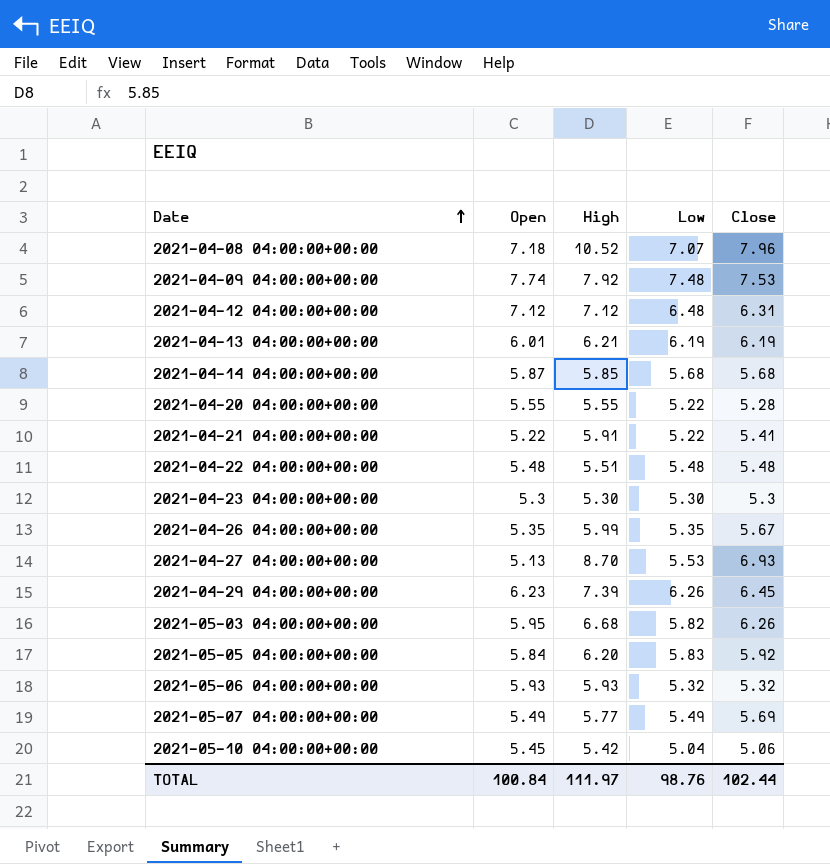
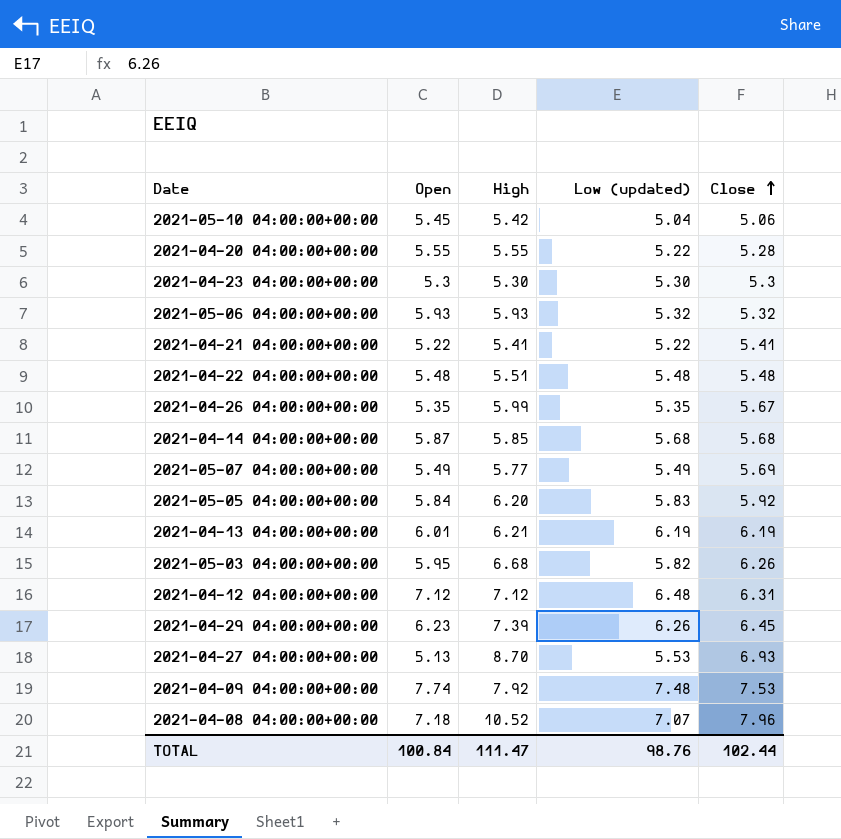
row order: Date ascending -> Close ascending
column name: Low -> Low (updated)
2021-04-21 04:00:00+00:00 | High: 5.91 -> 5.41
TOTAL | High: 111.97 -> 111.47

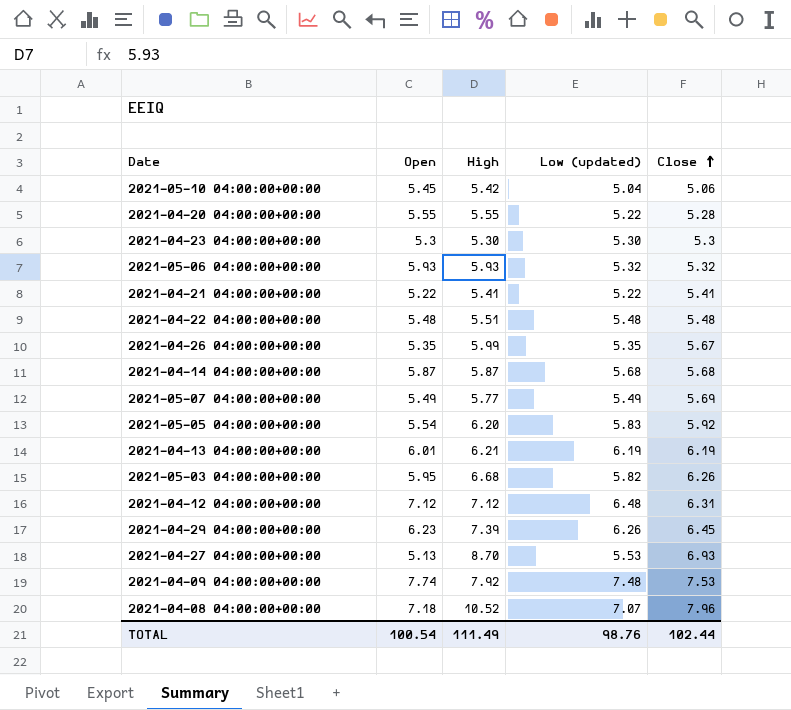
2021-04-14 04:00:00+00:00 | High: 5.85 -> 5.87
2021-05-05 04:00:00+00:00 | Open: 5.84 -> 5.54
TOTAL | Open: 100.84 -> 100.54
TOTAL | High: 111.47 -> 111.49

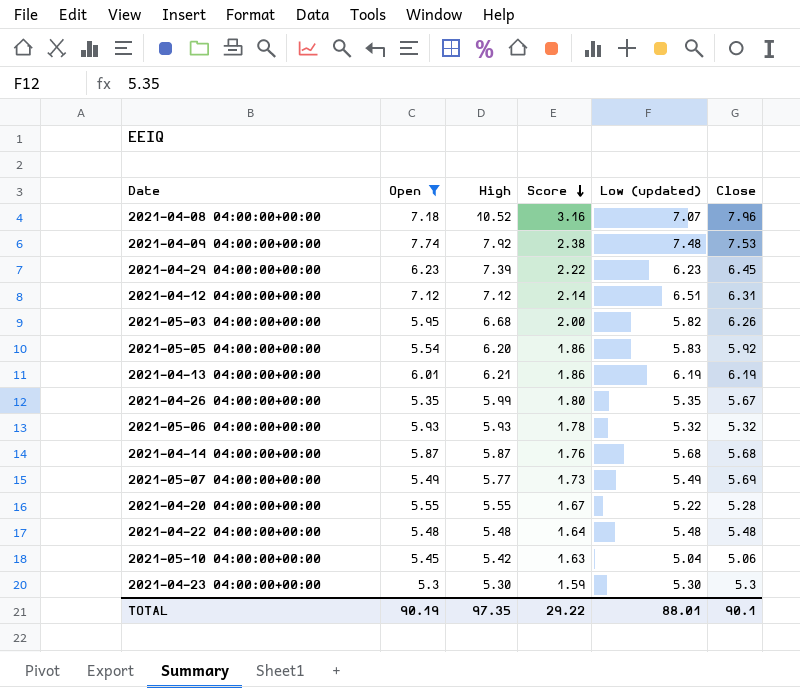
filter: none -> Open >= 5.3
row order: Close ascending -> Score descending
column Score | formula: none -> [High] * 0.3
2021-04-29 04:00:00+00:00 | Low (updated): 6.26 -> 6.23
2021-04-12 04:00:00+00:00 | Low (updated): 6.48 -> 6.51
2021-04-22 04:00:00+00:00 | High: 5.51 -> 5.48
TOTAL | Open: 100.54 -> 90.19
TOTAL | High: 111.49 -> 97.35
TOTAL | Low (updated): 98.76 -> 88.01
TOTAL | Close: 102.44 -> 90.1

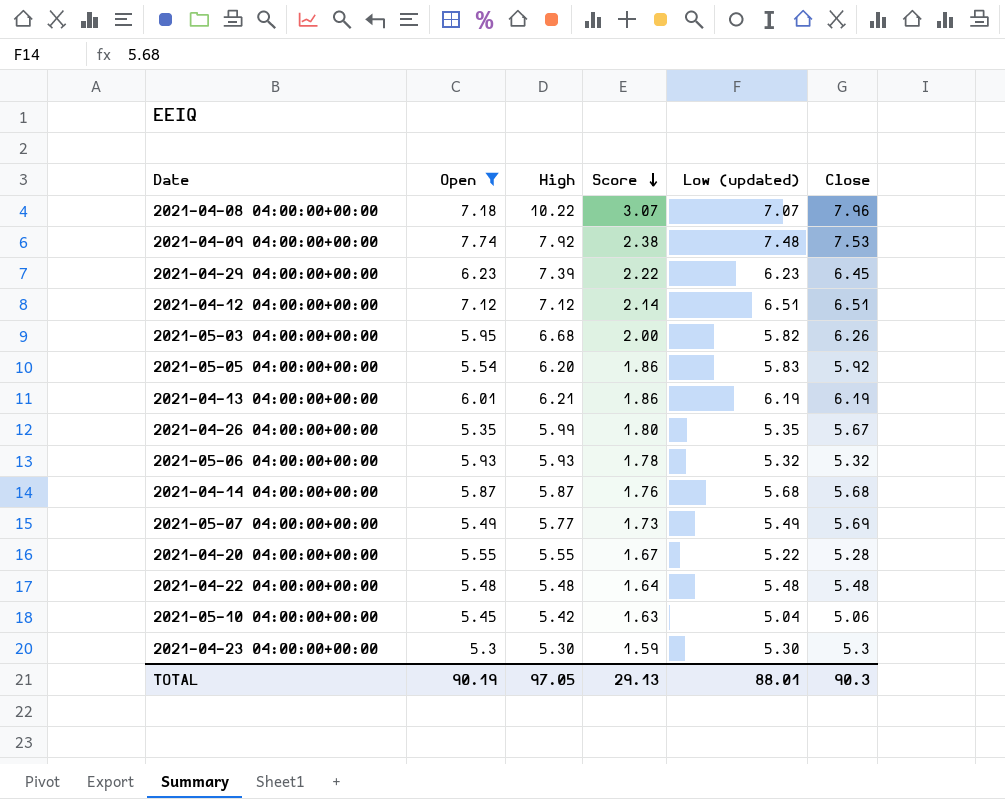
2021-04-08 04:00:00+00:00 | High: 10.52 -> 10.22
2021-04-08 04:00:00+00:00 | Score: 3.16 -> 3.07
2021-04-12 04:00:00+00:00 | Close: 6.31 -> 6.51
TOTAL | High: 97.35 -> 97.05
TOTAL | Score: 29.22 -> 29.13
TOTAL | Close: 90.1 -> 90.3

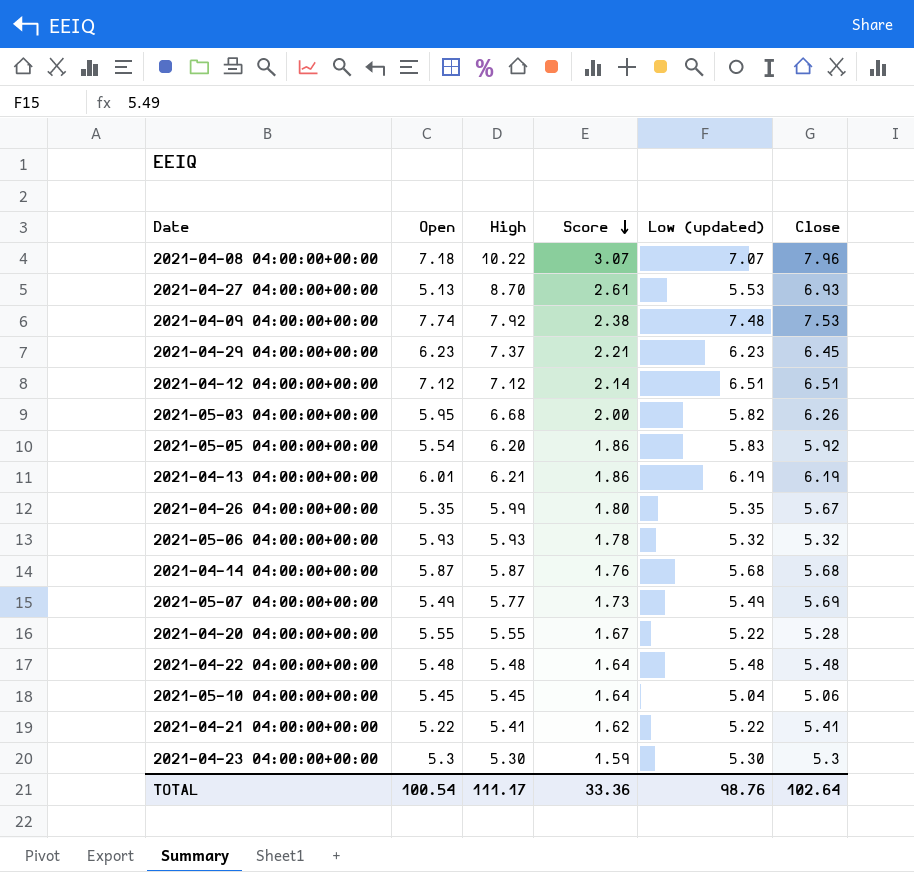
filter: Open >= 5.3 -> none
2021-04-29 04:00:00+00:00 | High: 7.39 -> 7.37
2021-04-29 04:00:00+00:00 | Score: 2.22 -> 2.21
2021-05-10 04:00:00+00:00 | High: 5.42 -> 5.45
2021-05-10 04:00:00+00:00 | Score: 1.63 -> 1.64
TOTAL | Open: 90.19 -> 100.54
TOTAL | High: 97.05 -> 111.17
TOTAL | Score: 29.13 -> 33.36
TOTAL | Low (updated): 88.01 -> 98.76
TOTAL | Close: 90.3 -> 102.64

